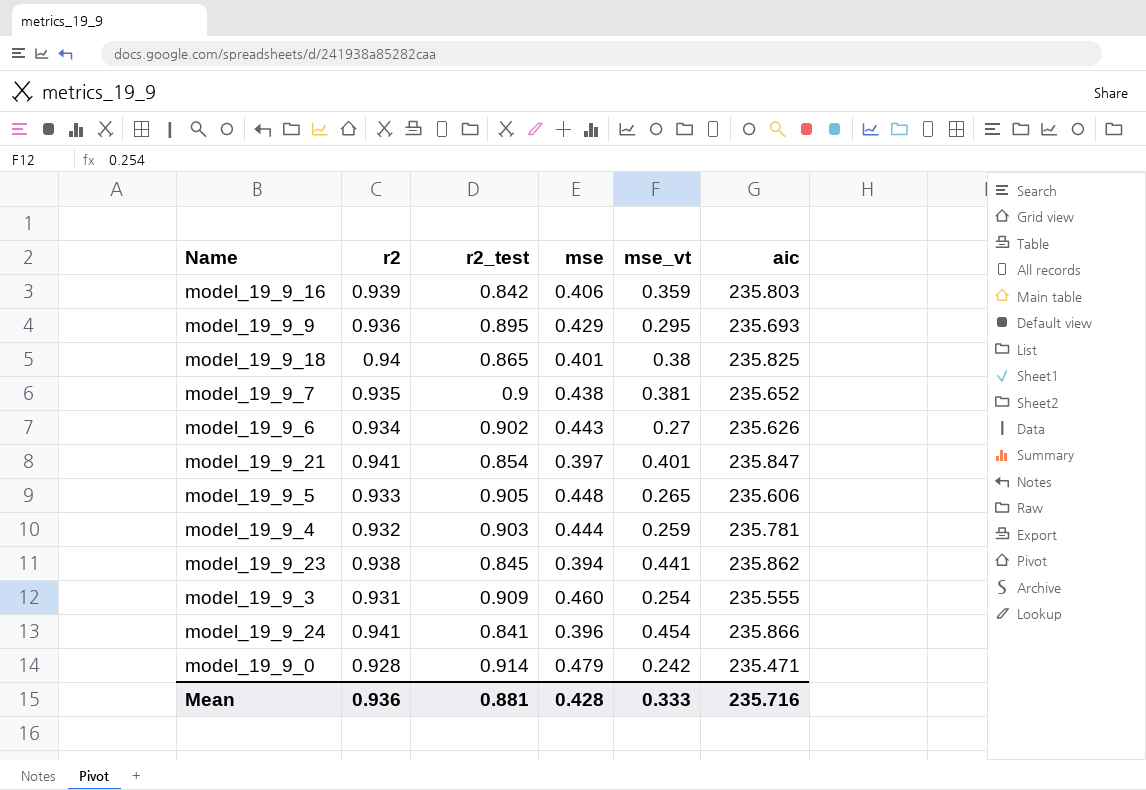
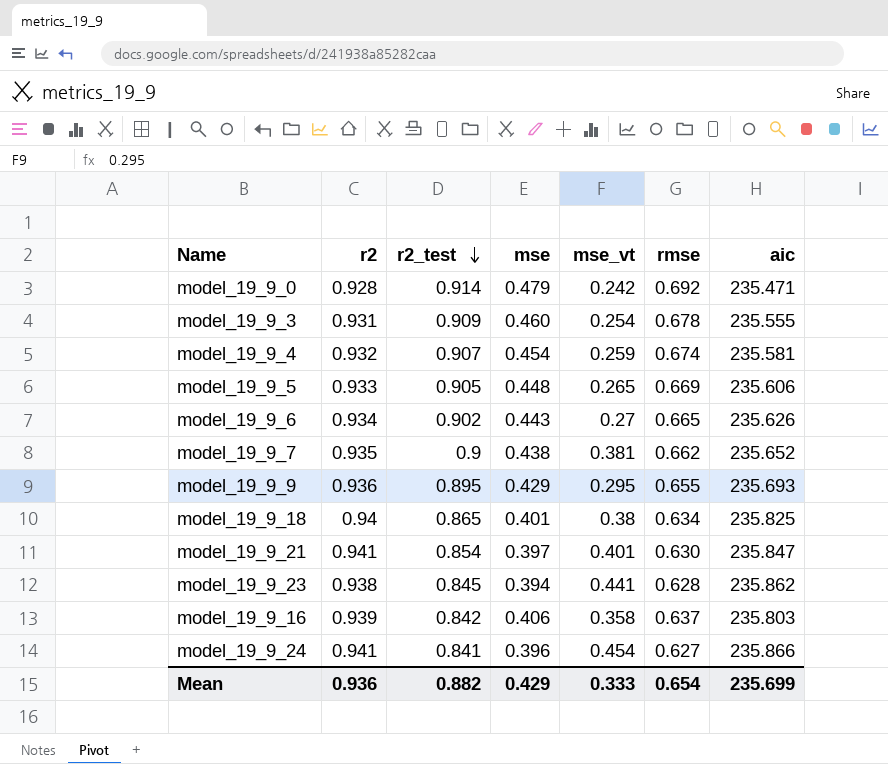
row order: none -> r2_test descending
column rmse | position: none -> 6
model_19_9_4 | r2_test: 0.903 -> 0.907
model_19_9_4 | mse: 0.444 -> 0.454
model_19_9_4 | aic: 235.781 -> 235.581
model_19_9_16 | mse_vt: 0.359 -> 0.358
Mean | r2_test: 0.881 -> 0.882
Mean | mse: 0.428 -> 0.429
Mean | aic: 235.716 -> 235.699

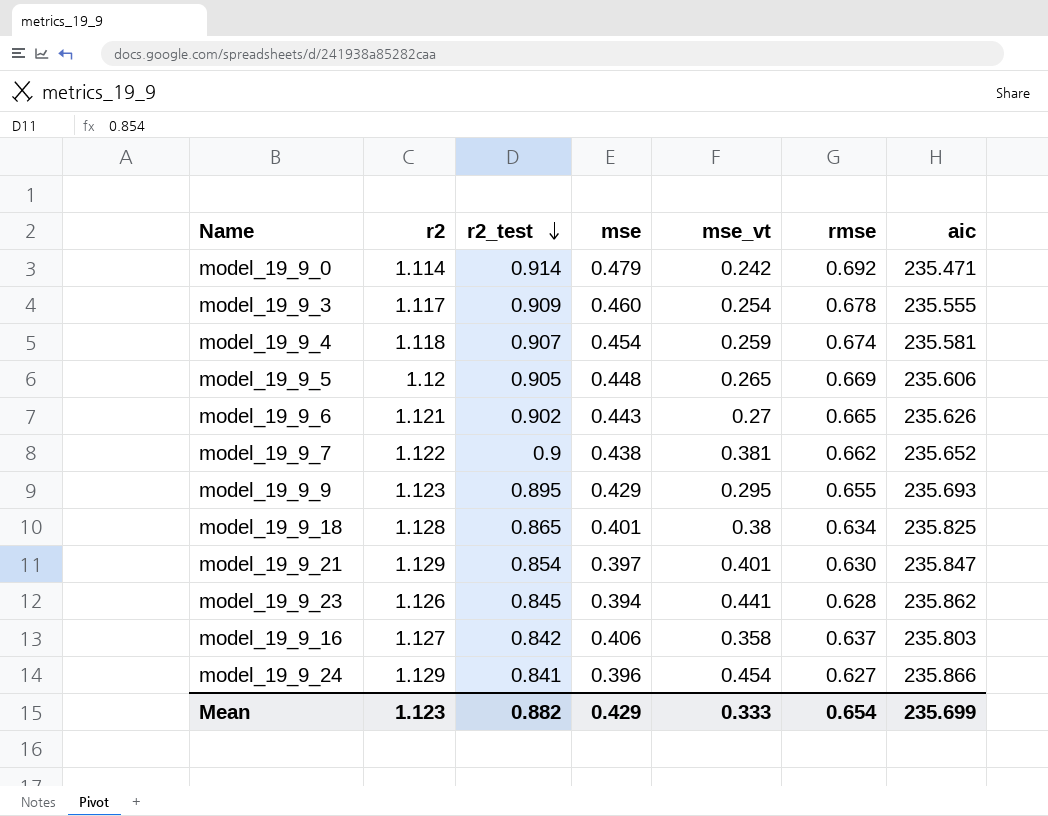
model_19_9_0 | r2: 0.928 -> 1.114
model_19_9_3 | r2: 0.931 -> 1.117
model_19_9_4 | r2: 0.932 -> 1.118
model_19_9_5 | r2: 0.933 -> 1.12
model_19_9_6 | r2: 0.934 -> 1.121
model_19_9_7 | r2: 0.935 -> 1.122
model_19_9_9 | r2: 0.936 -> 1.123
model_19_9_18 | r2: 0.94 -> 1.128
model_19_9_21 | r2: 0.941 -> 1.129
model_19_9_23 | r2: 0.938 -> 1.126
model_19_9_16 | r2: 0.939 -> 1.127
model_19_9_24 | r2: 0.941 -> 1.129
Mean | r2: 0.936 -> 1.123

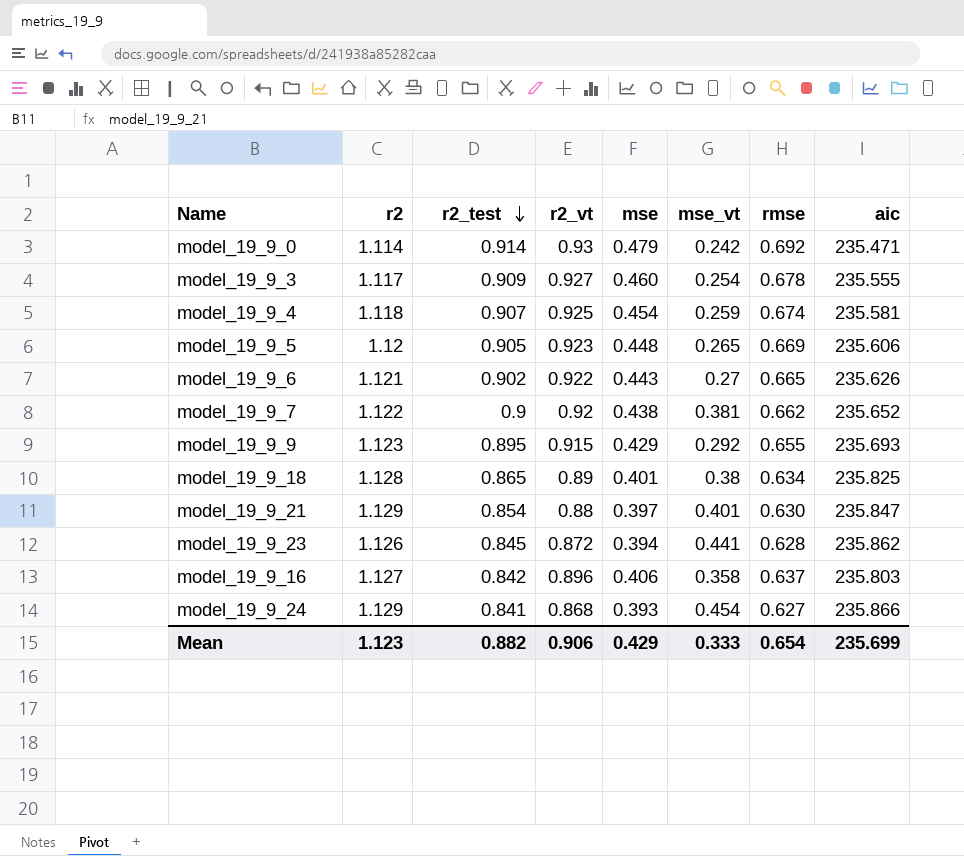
column r2_vt | position: none -> 4
model_19_9_9 | mse_vt: 0.295 -> 0.292
model_19_9_24 | mse: 0.396 -> 0.393

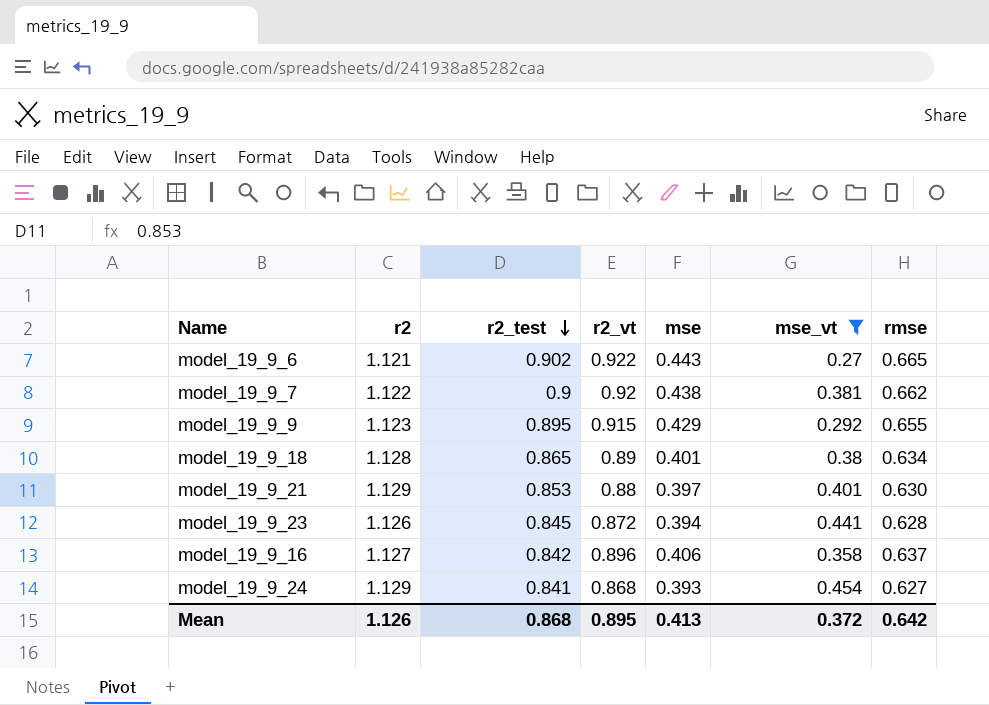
filter: none -> mse_vt >= 0.27
column aic | position: 8 -> none
model_19_9_21 | r2_test: 0.854 -> 0.853
Mean | r2: 1.123 -> 1.126
Mean | r2_test: 0.882 -> 0.868
Mean | r2_vt: 0.906 -> 0.895
Mean | mse: 0.429 -> 0.413
Mean | mse_vt: 0.333 -> 0.372
Mean | rmse: 0.654 -> 0.642

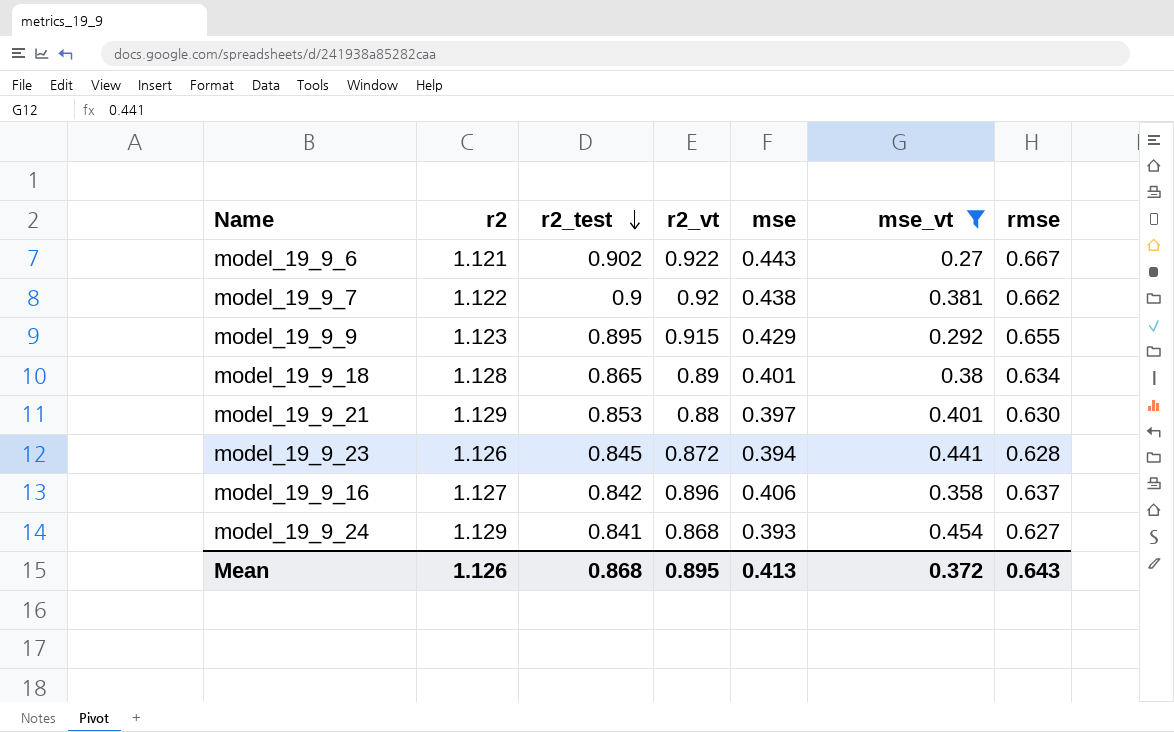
model_19_9_6 | rmse: 0.665 -> 0.667
Mean | rmse: 0.642 -> 0.643

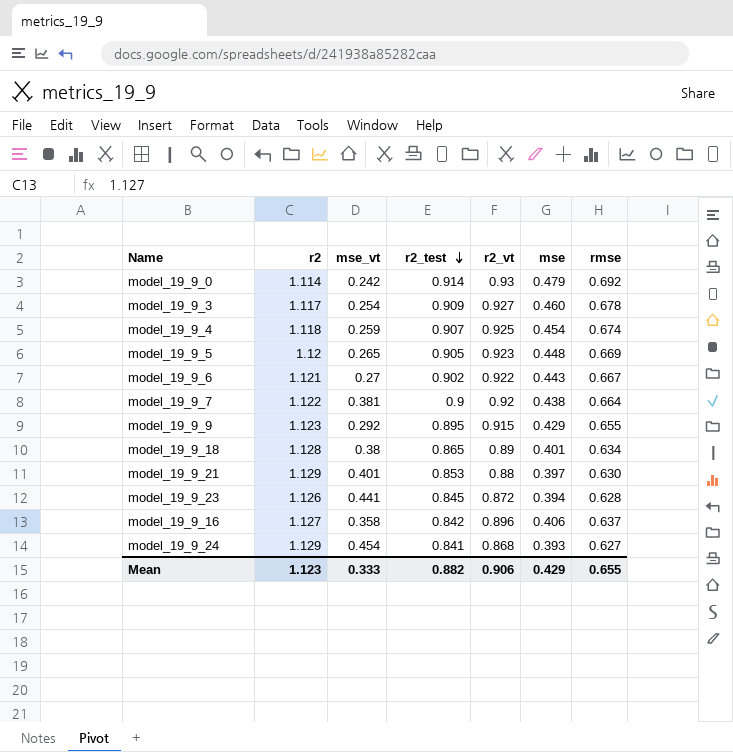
filter: mse_vt >= 0.27 -> none
column mse_vt | position: 6 -> 3
model_19_9_7 | rmse: 0.662 -> 0.664
Mean | r2: 1.126 -> 1.123
Mean | mse_vt: 0.372 -> 0.333
Mean | r2_test: 0.868 -> 0.882
Mean | r2_vt: 0.895 -> 0.906
Mean | mse: 0.413 -> 0.429
Mean | rmse: 0.643 -> 0.655

